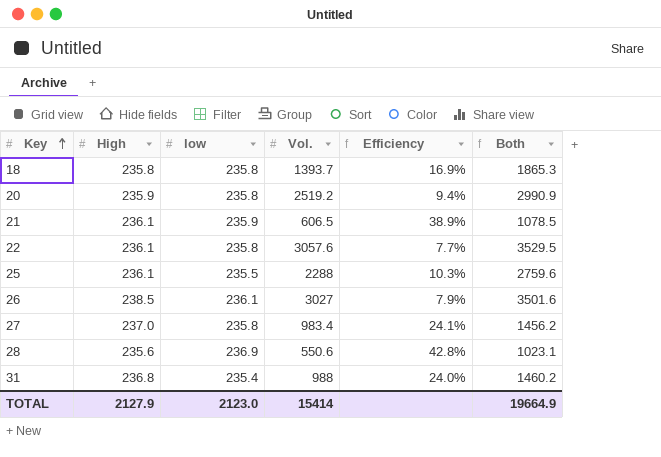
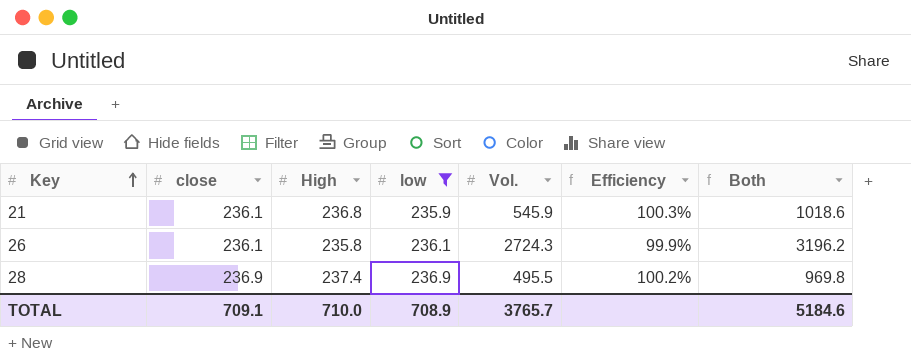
filter: none -> low >= 235.9
column close | position: none -> 2
column Efficiency | formula: [High] / [Vol.] -> [High] / [close]
21 | High: 236.1 -> 236.8
21 | Vol.: 606.5 -> 545.9
21 | Both: 1078.5 -> 1018.6
26 | High: 238.5 -> 235.8
26 | Vol.: 3027 -> 2724.3
26 | Both: 3501.6 -> 3196.2
28 | High: 235.6 -> 237.4
28 | Vol.: 550.6 -> 495.5
28 | Both: 1023.1 -> 969.8
TOTAL | High: 2127.9 -> 710.0
TOTAL | low: 2123.0 -> 708.9
TOTAL | Vol.: 15414 -> 3765.7
TOTAL | Both: 19664.9 -> 5184.6

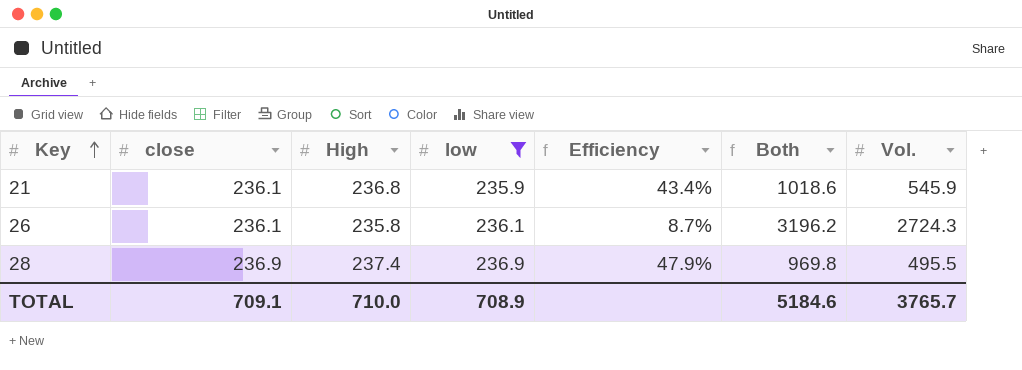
column Efficiency | formula: [High] / [close] -> [High] / [Vol.]
column Vol. | position: 5 -> 7

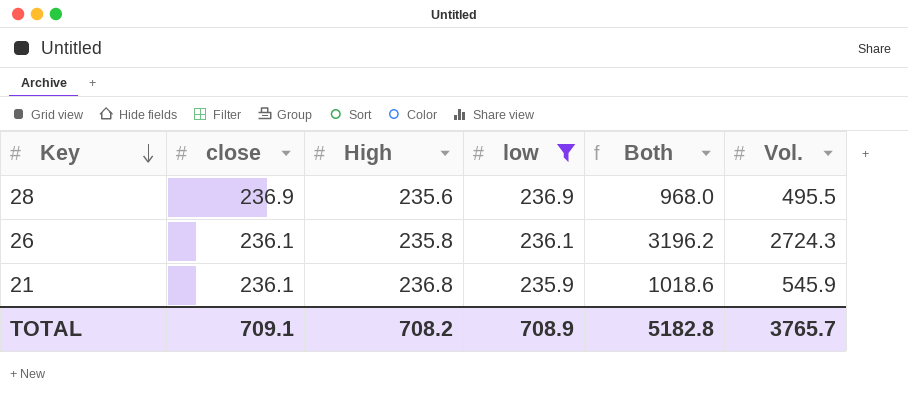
row order: Key ascending -> Key descending
column Efficiency | formula: [High] / [Vol.] -> none
28 | High: 237.4 -> 235.6
28 | Both: 969.8 -> 968.0
TOTAL | High: 710.0 -> 708.2
TOTAL | Both: 5184.6 -> 5182.8

